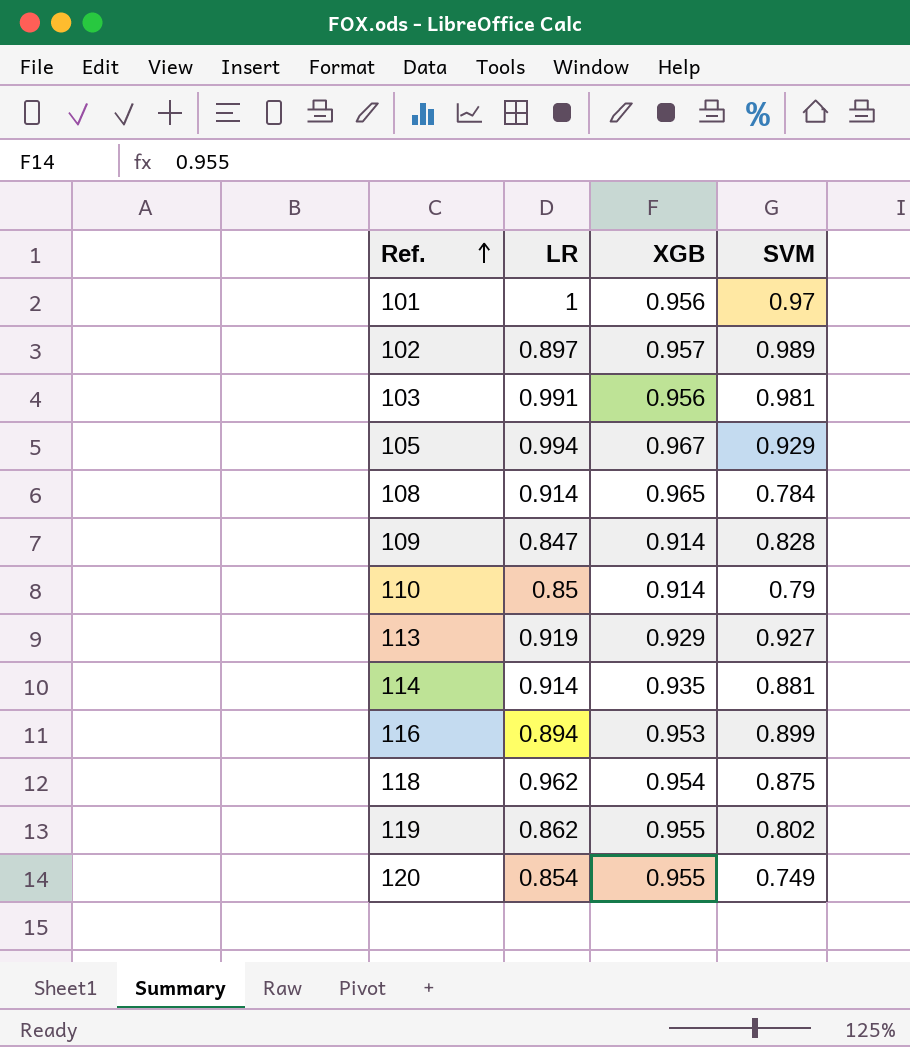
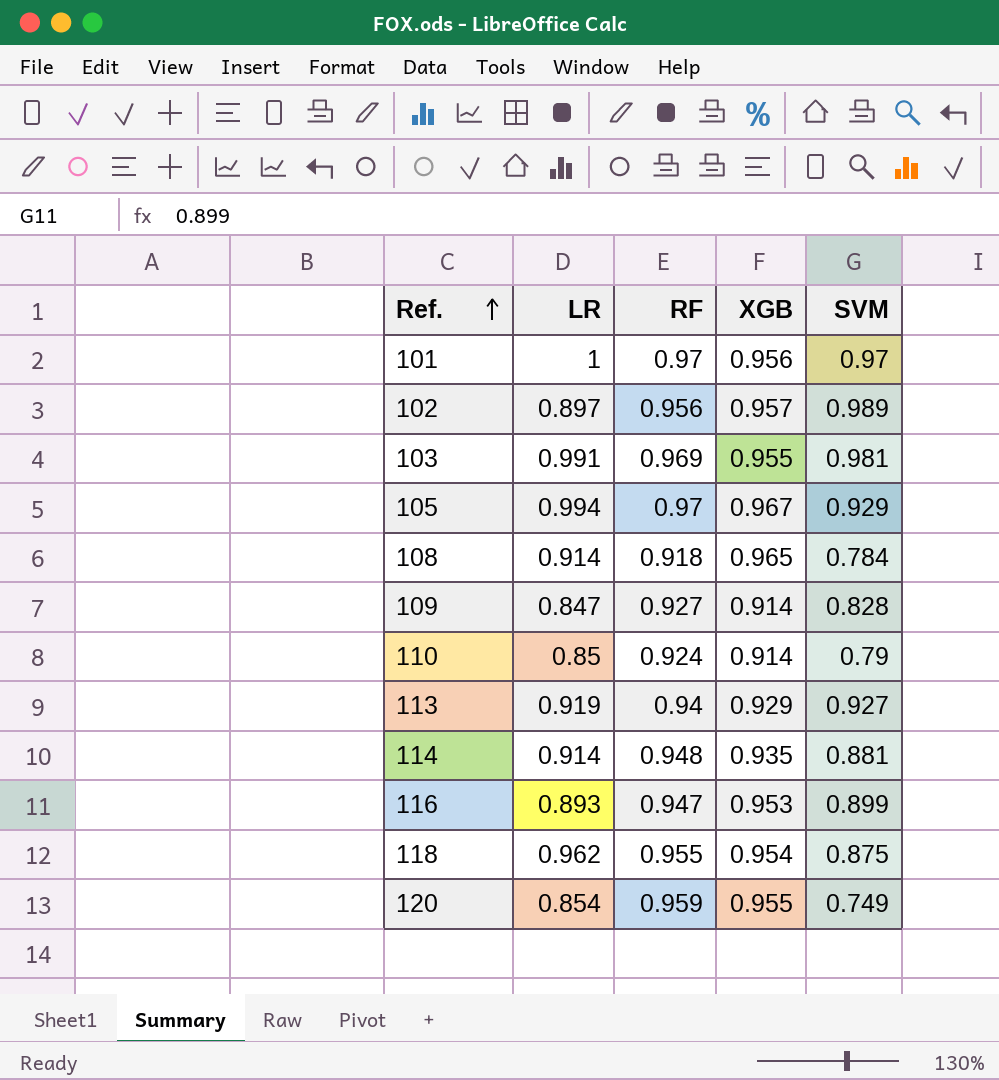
column RF | position: none -> 3
row 119: 0.862 | 0.955 | 0.802 -> none
103 | XGB: 0.956 -> 0.955
116 | LR: 0.894 -> 0.893

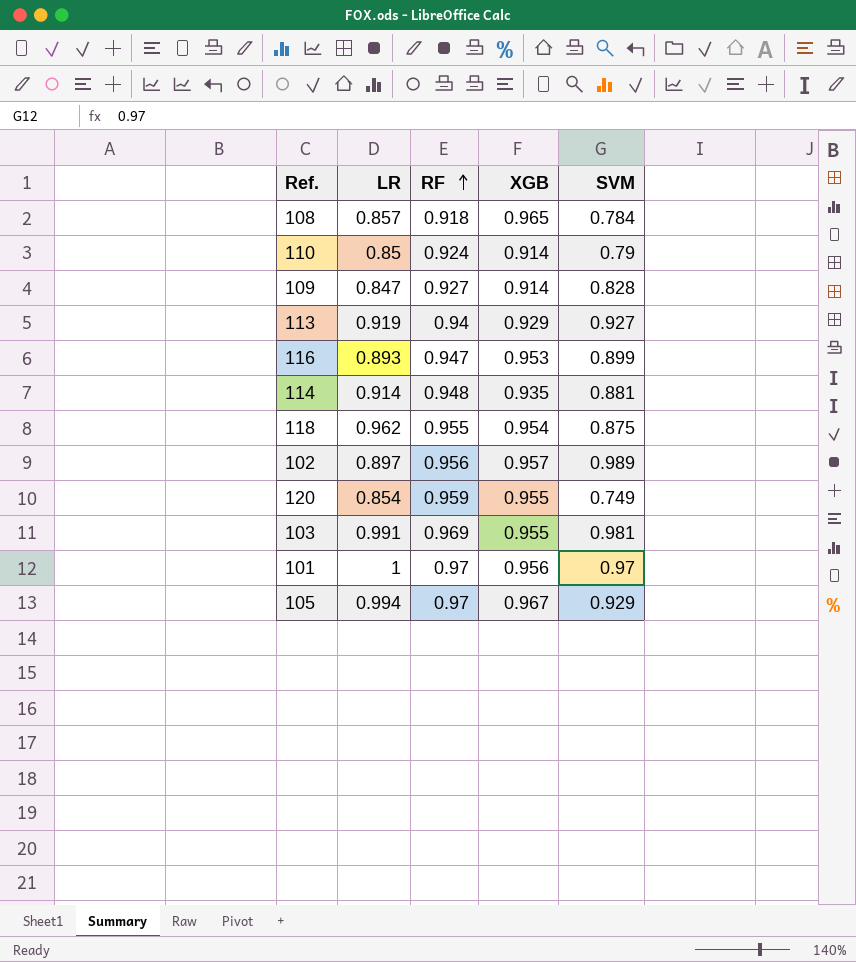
row order: Ref. ascending -> RF ascending
108 | LR: 0.914 -> 0.857

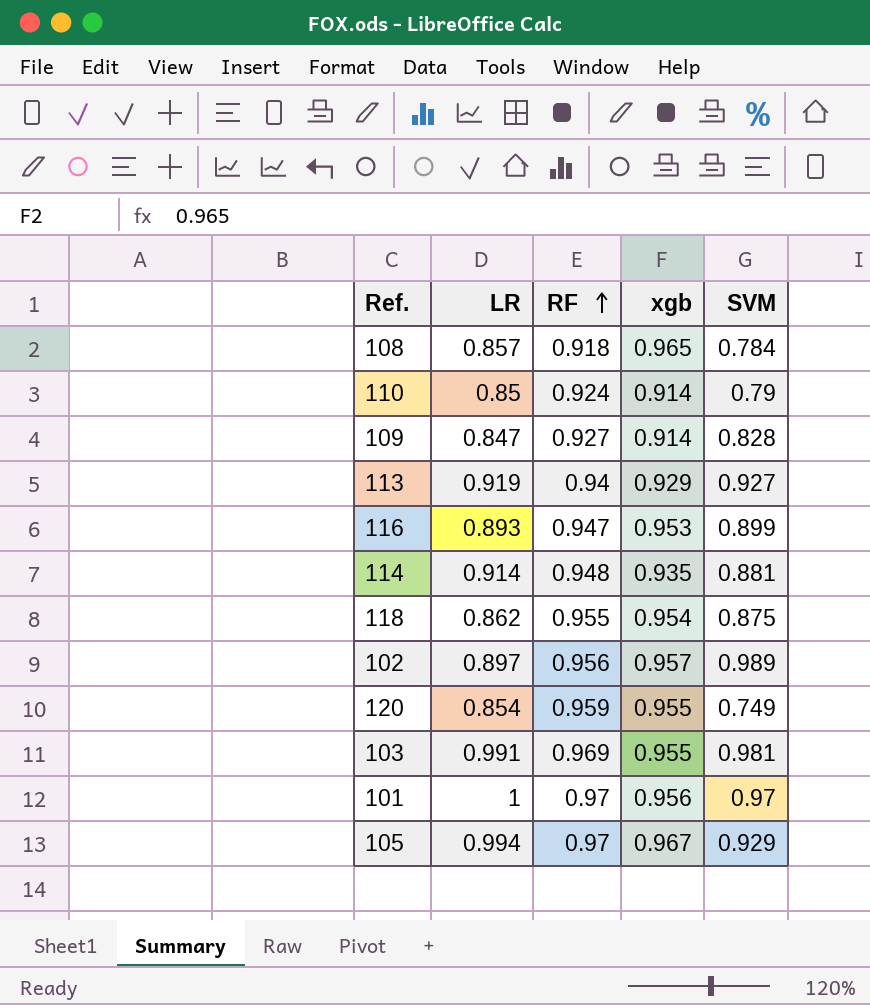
column name: XGB -> xgb
118 | LR: 0.962 -> 0.862

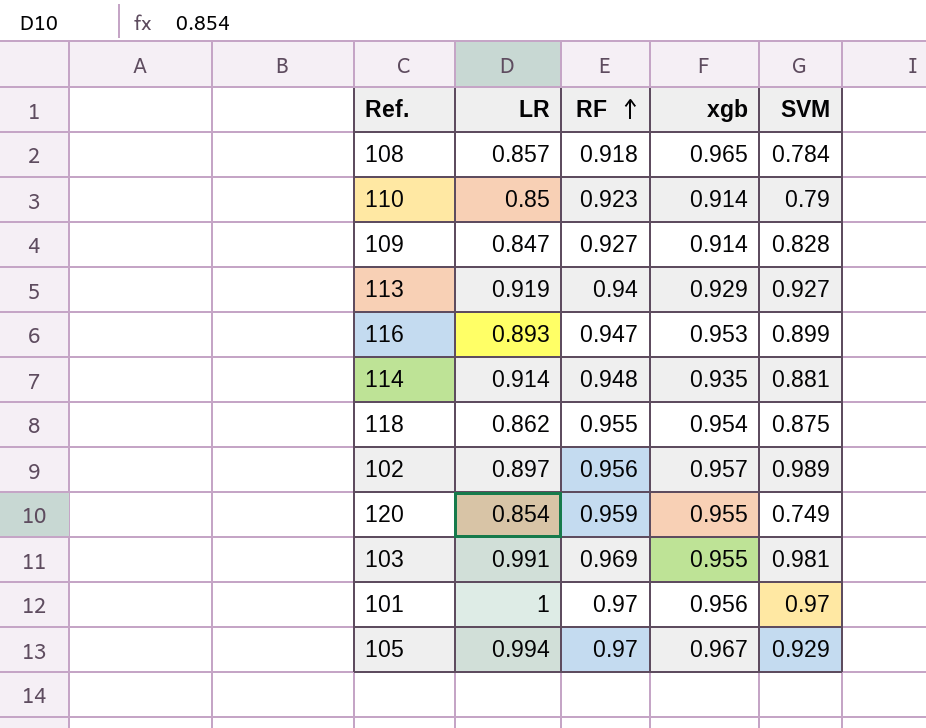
110 | RF: 0.924 -> 0.923

